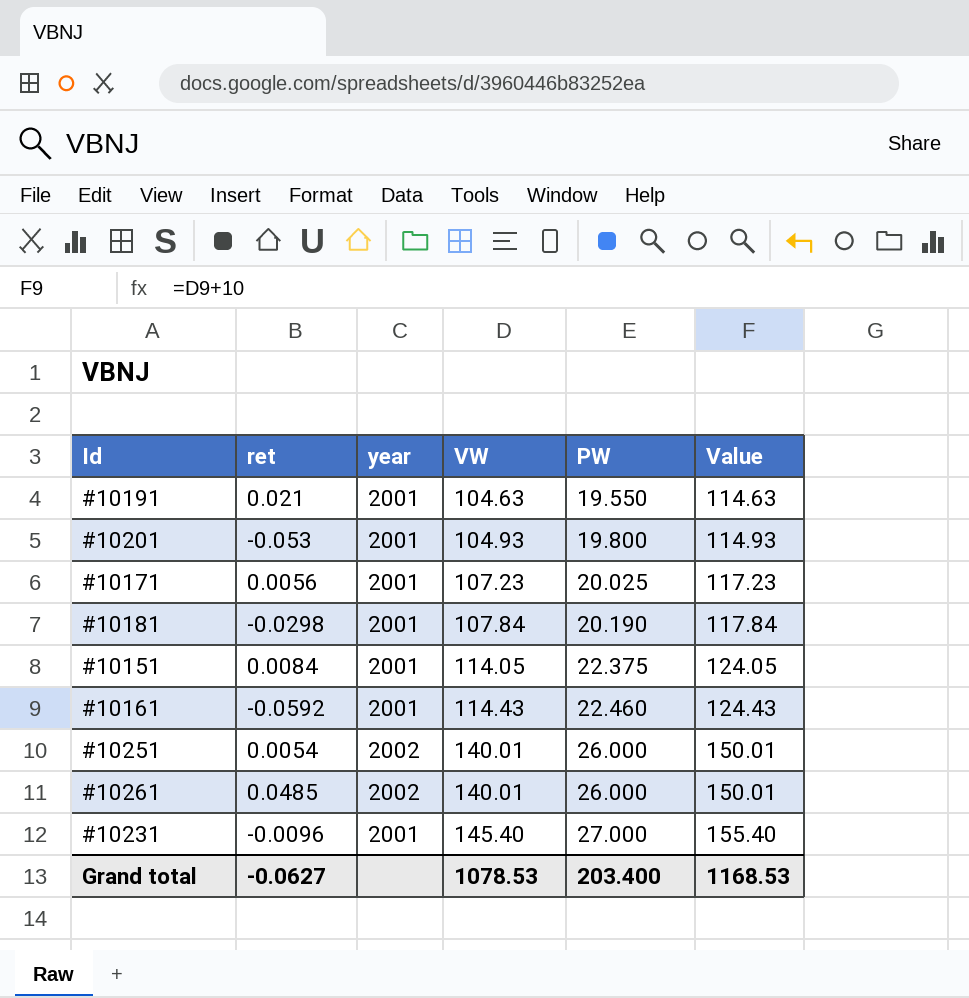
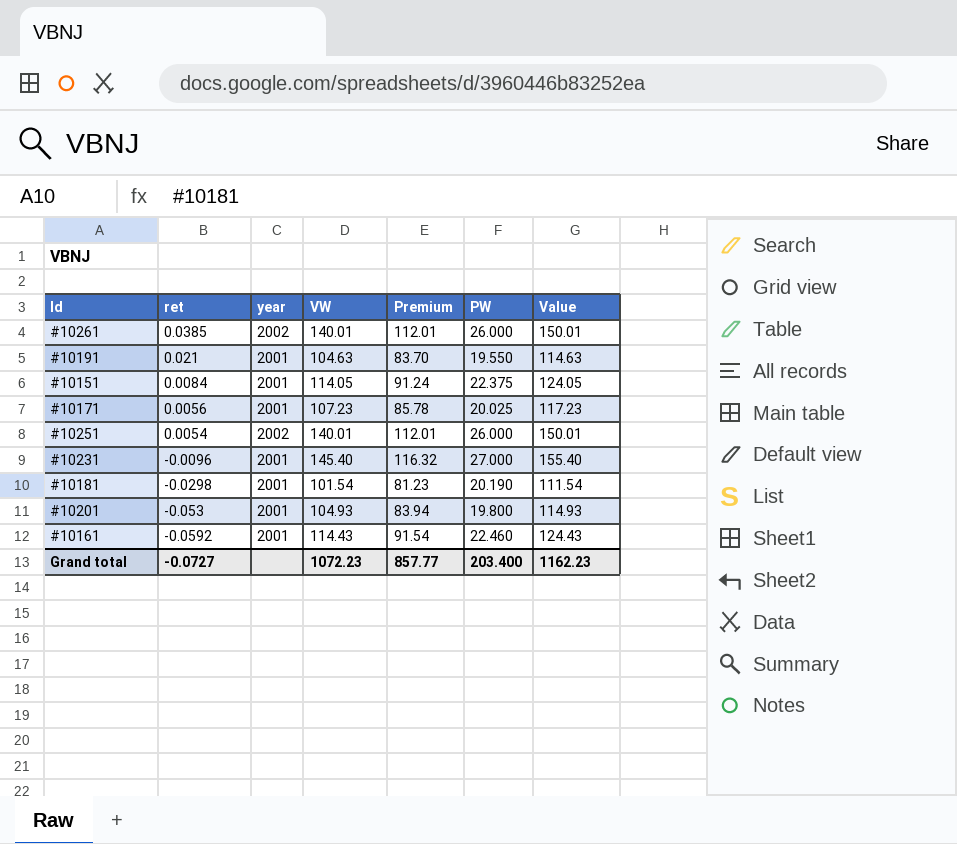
row order: VW ascending -> ret descending
column Premium | formula: none -> [VW] * 0.8
#10261 | ret: 0.0485 -> 0.0385
#10181 | VW: 107.84 -> 101.54
#10181 | Value: 117.84 -> 111.54
Grand total | ret: -0.0627 -> -0.0727
Grand total | VW: 1078.53 -> 1072.23
Grand total | Value: 1168.53 -> 1162.23

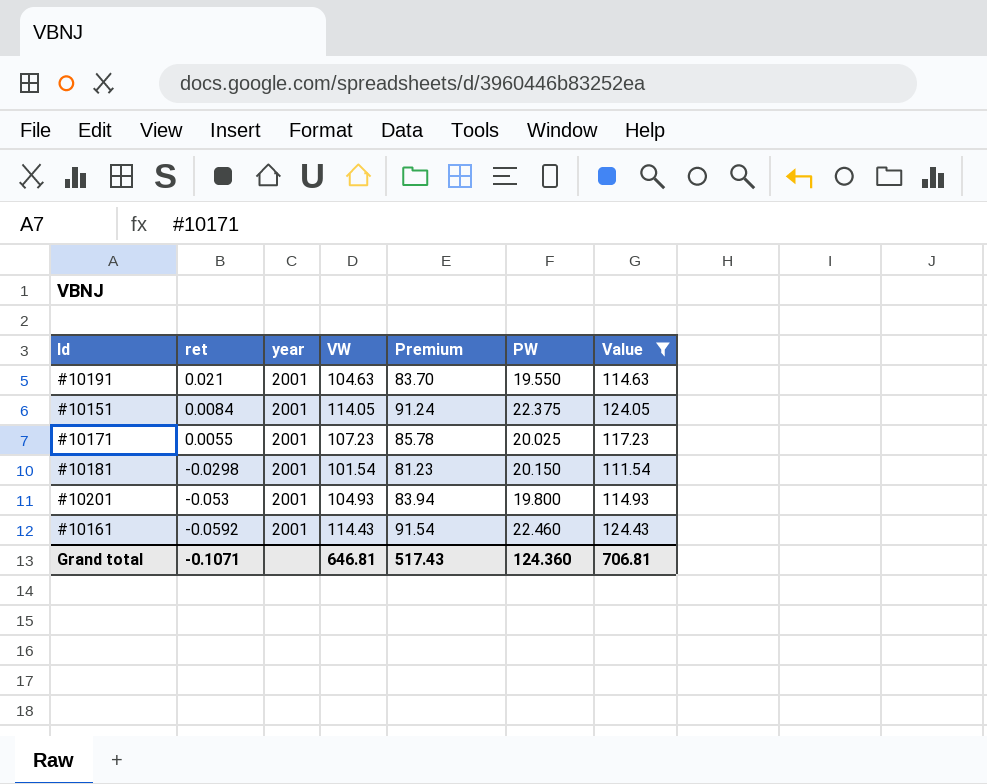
filter: none -> Value <= 124.43
#10171 | ret: 0.0056 -> 0.0055
#10181 | PW: 20.190 -> 20.150
Grand total | ret: -0.0727 -> -0.1071
Grand total | VW: 1072.23 -> 646.81
Grand total | Premium: 857.77 -> 517.43
Grand total | PW: 203.400 -> 124.360
Grand total | Value: 1162.23 -> 706.81

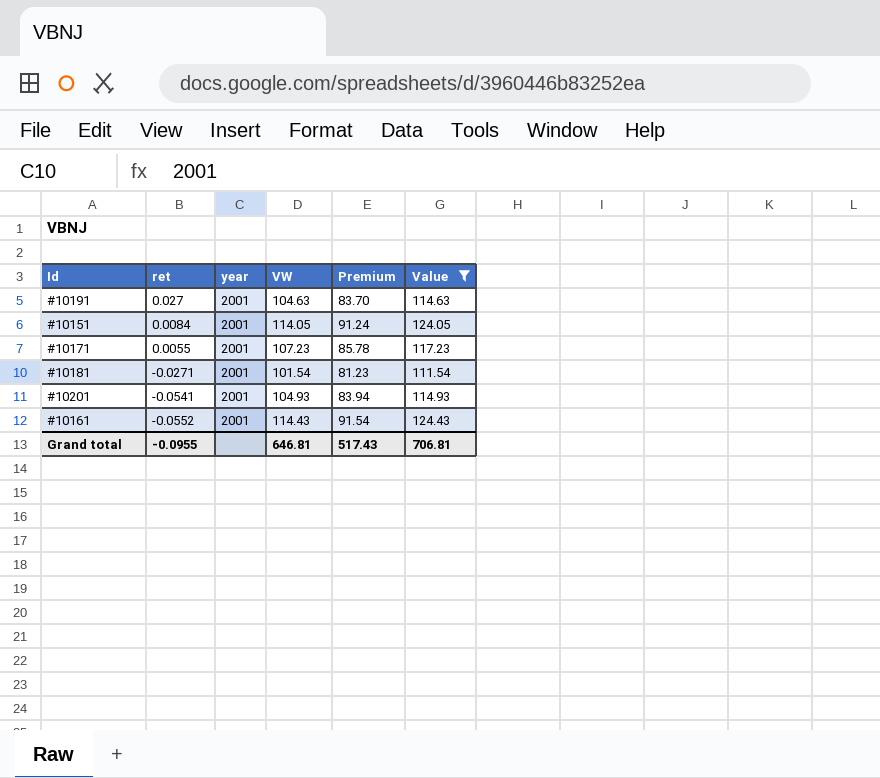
column PW | position: 6 -> none
#10191 | ret: 0.021 -> 0.027
#10181 | ret: -0.0298 -> -0.0271
#10201 | ret: -0.053 -> -0.0541
#10161 | ret: -0.0592 -> -0.0552
Grand total | ret: -0.1071 -> -0.0955

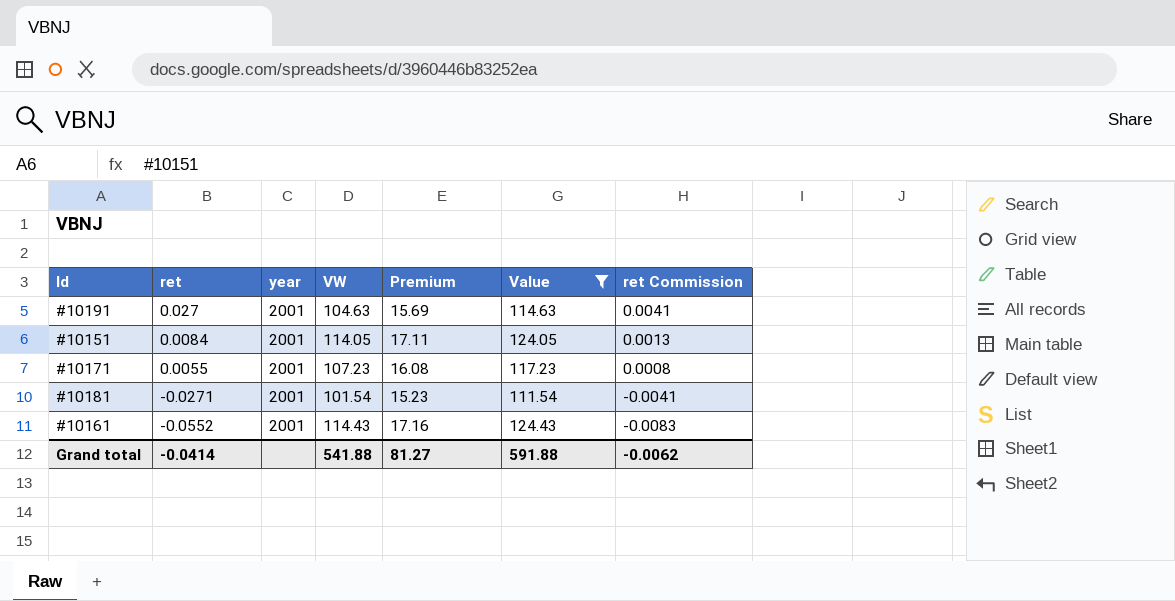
column Premium | formula: [VW] * 0.8 -> [VW] * 0.15
column ret Commission | formula: none -> [ret] * 0.15
row #10201: -0.0541 | 2001 | 104.93 | 83.94 | 114.93 -> none
Grand total | ret: -0.0955 -> -0.0414
Grand total | VW: 646.81 -> 541.88
Grand total | Premium: 517.43 -> 81.27
Grand total | Value: 706.81 -> 591.88

